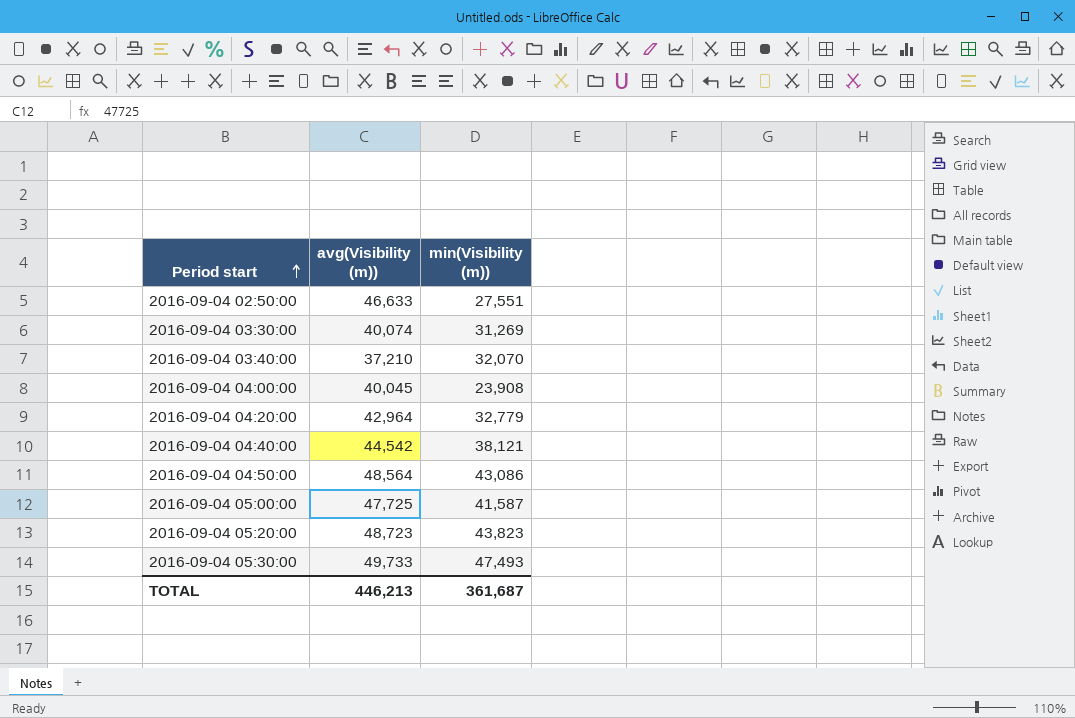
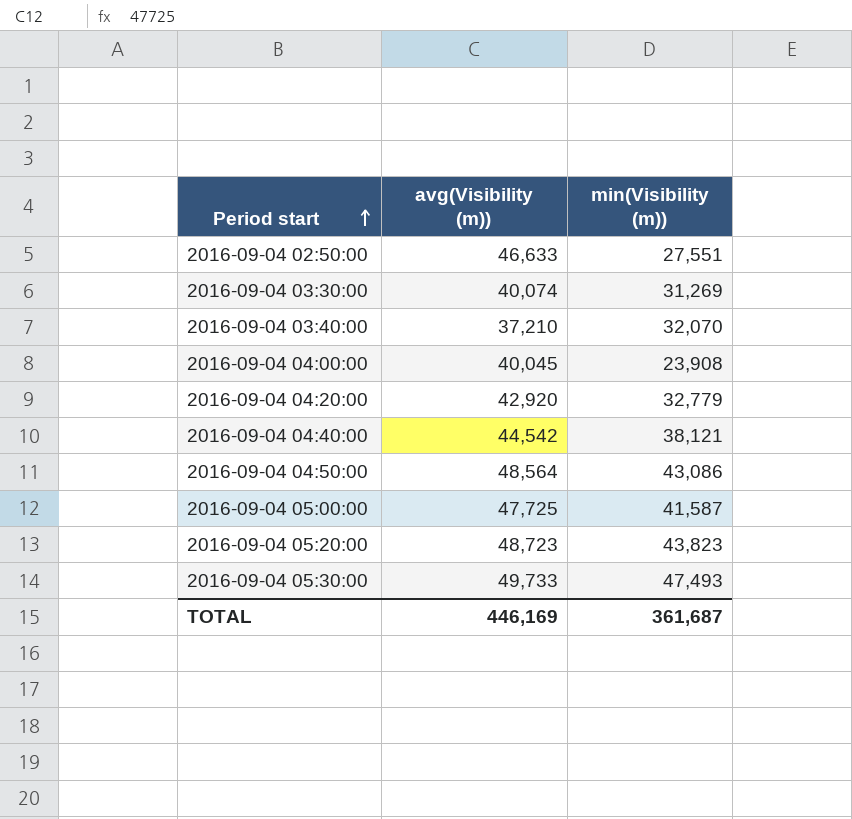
2016-09-04 04:20:00 | avg(Visibility (m)): 42,964 -> 42,920
TOTAL | avg(Visibility (m)): 446,213 -> 446,169

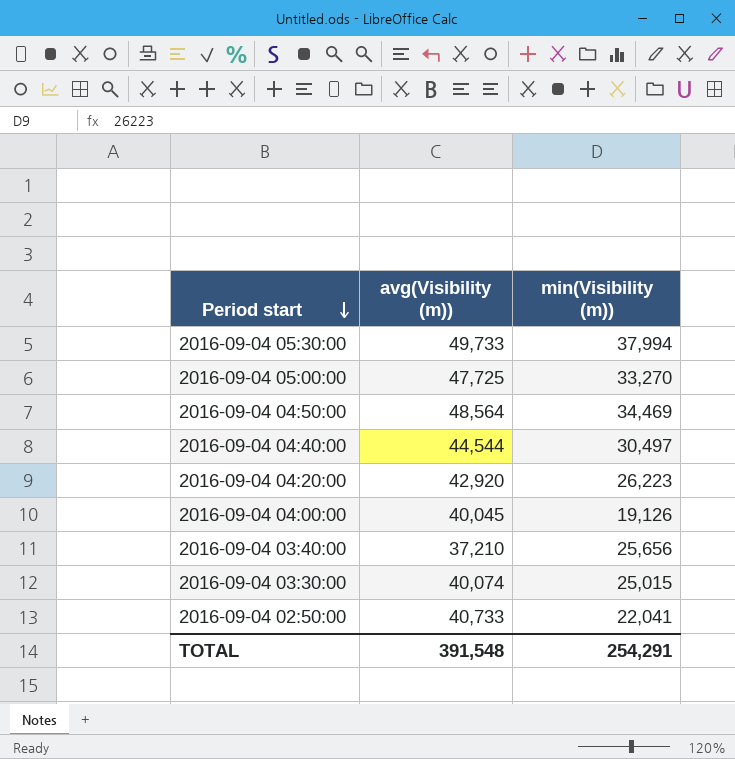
row order: Period start ascending -> Period start descending
row 2016-09-04 05:20:00: 48,723 | 43,823 -> none
2016-09-04 05:30:00 | min(Visibility (m)): 47,493 -> 37,994
2016-09-04 05:00:00 | min(Visibility (m)): 41,587 -> 33,270
2016-09-04 04:50:00 | min(Visibility (m)): 43,086 -> 34,469
2016-09-04 04:40:00 | avg(Visibility (m)): 44,542 -> 44,544
2016-09-04 04:40:00 | min(Visibility (m)): 38,121 -> 30,497
2016-09-04 04:20:00 | min(Visibility (m)): 32,779 -> 26,223
2016-09-04 04:00:00 | min(Visibility (m)): 23,908 -> 19,126
2016-09-04 03:40:00 | min(Visibility (m)): 32,070 -> 25,656
2016-09-04 03:30:00 | min(Visibility (m)): 31,269 -> 25,015
2016-09-04 02:50:00 | avg(Visibility (m)): 46,633 -> 40,733
2016-09-04 02:50:00 | min(Visibility (m)): 27,551 -> 22,041
TOTAL | avg(Visibility (m)): 446,169 -> 391,548
TOTAL | min(Visibility (m)): 361,687 -> 254,291

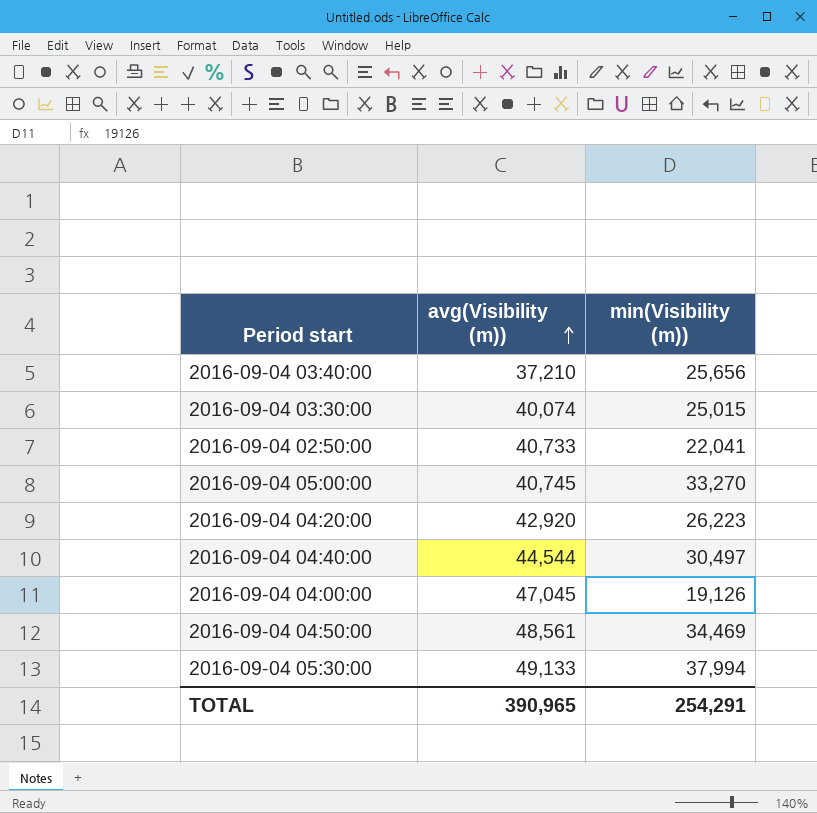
row order: Period start descending -> avg(Visibility (m)) ascending
2016-09-04 05:00:00 | avg(Visibility (m)): 47,725 -> 40,745
2016-09-04 04:00:00 | avg(Visibility (m)): 40,045 -> 47,045
2016-09-04 04:50:00 | avg(Visibility (m)): 48,564 -> 48,561
2016-09-04 05:30:00 | avg(Visibility (m)): 49,733 -> 49,133
TOTAL | avg(Visibility (m)): 391,548 -> 390,965

